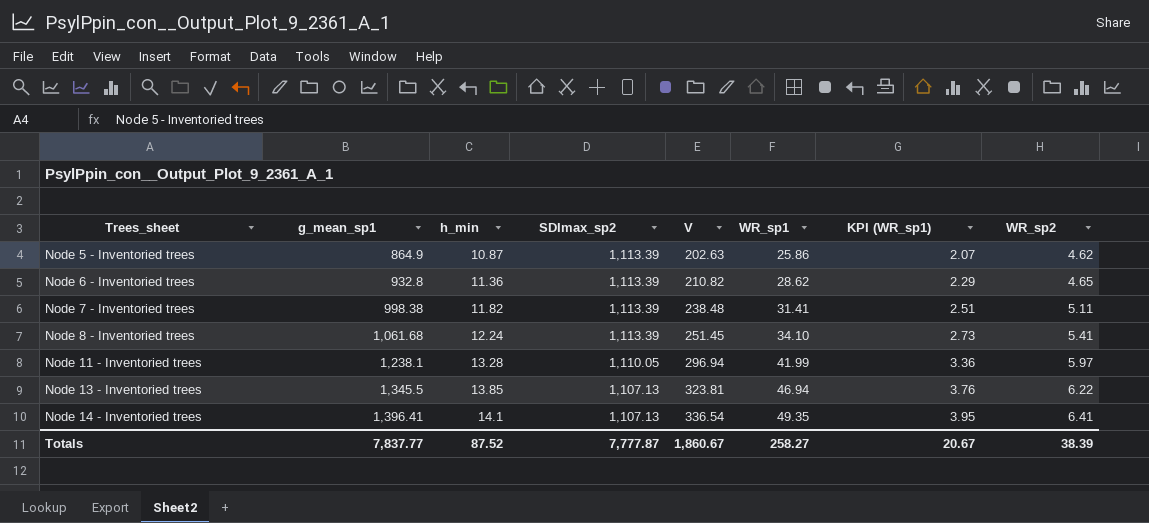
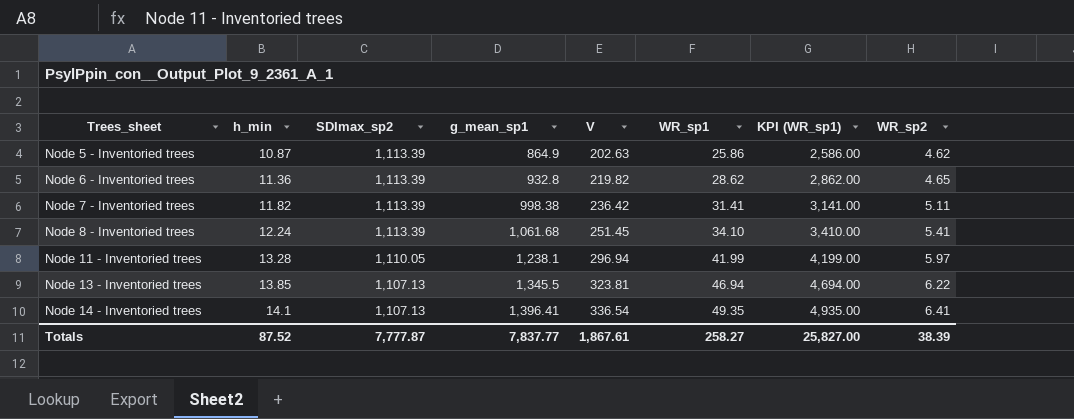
column g_mean_sp1 | position: 2 -> 4
column KPI (WR_sp1) | formula: [WR_sp1] * 0.08 -> [WR_sp1] * 100
Node 6 - Inventoried trees | V: 210.82 -> 219.82
Node 7 - Inventoried trees | V: 238.48 -> 236.42
Totals | V: 1,860.67 -> 1,867.61
Totals | KPI (WR_sp1): 20.67 -> 25,827.00

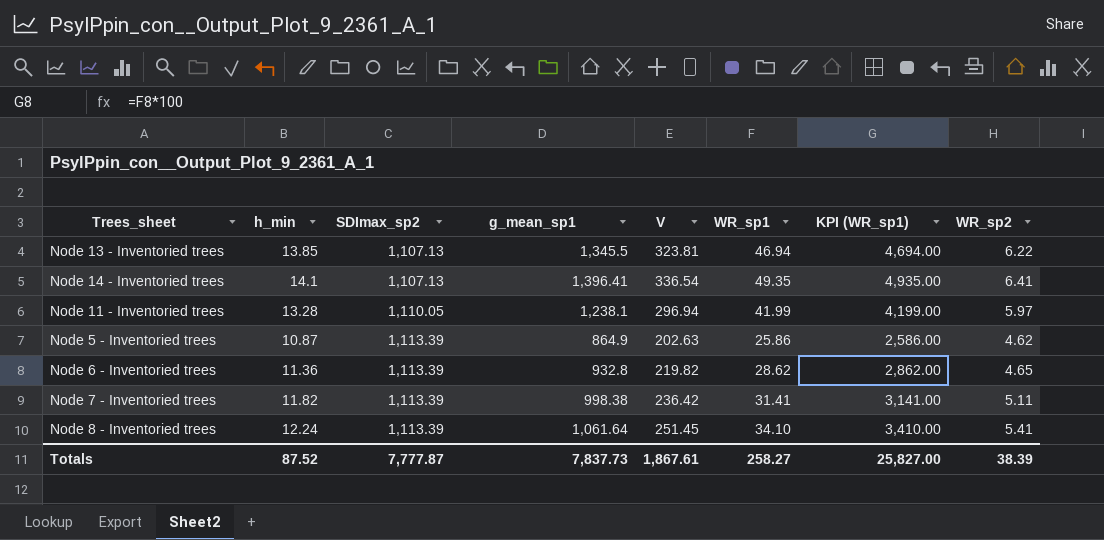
row order: Trees_sheet ascending -> SDImax_sp2 ascending
Node 8 - Inventoried trees | g_mean_sp1: 1,061.68 -> 1,061.64
Totals | g_mean_sp1: 7,837.77 -> 7,837.73

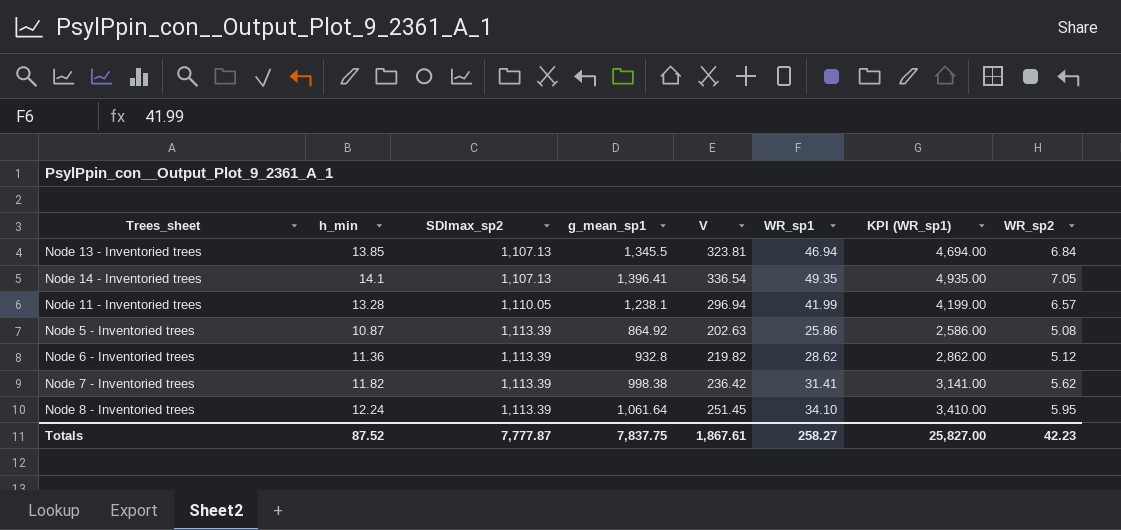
Node 13 - Inventoried trees | WR_sp2: 6.22 -> 6.84
Node 14 - Inventoried trees | WR_sp2: 6.41 -> 7.05
Node 11 - Inventoried trees | WR_sp2: 5.97 -> 6.57
Node 5 - Inventoried trees | g_mean_sp1: 864.9 -> 864.92
Node 5 - Inventoried trees | WR_sp2: 4.62 -> 5.08
Node 6 - Inventoried trees | WR_sp2: 4.65 -> 5.12
Node 7 - Inventoried trees | WR_sp2: 5.11 -> 5.62
Node 8 - Inventoried trees | WR_sp2: 5.41 -> 5.95
Totals | g_mean_sp1: 7,837.73 -> 7,837.75
Totals | WR_sp2: 38.39 -> 42.23

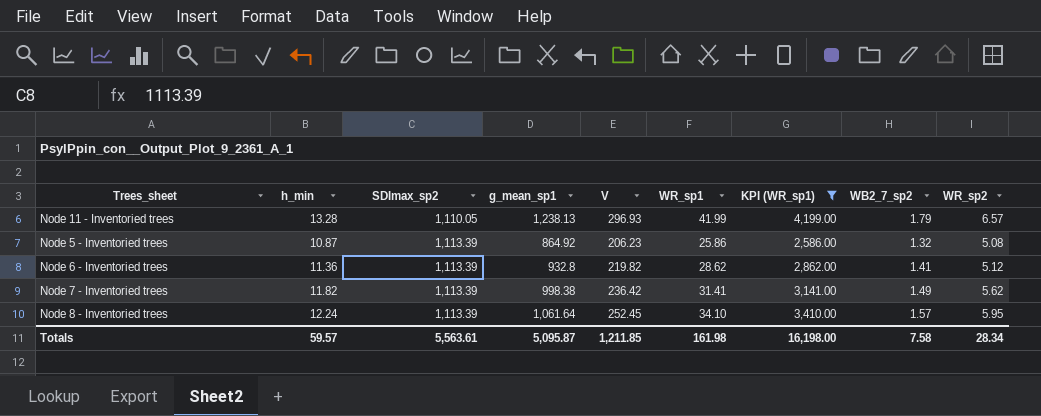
filter: none -> KPI (WR_sp1) <= 4,199.00
column WB2_7_sp2 | position: none -> 8
Node 11 - Inventoried trees | g_mean_sp1: 1,238.1 -> 1,238.13
Node 11 - Inventoried trees | V: 296.94 -> 296.93
Node 5 - Inventoried trees | V: 202.63 -> 206.23
Node 8 - Inventoried trees | V: 251.45 -> 252.45
Totals | h_min: 87.52 -> 59.57
Totals | SDImax_sp2: 7,777.87 -> 5,563.61
Totals | g_mean_sp1: 7,837.75 -> 5,095.87
Totals | V: 1,867.61 -> 1,211.85
Totals | WR_sp1: 258.27 -> 161.98
Totals | KPI (WR_sp1): 25,827.00 -> 16,198.00
Totals | WR_sp2: 42.23 -> 28.34

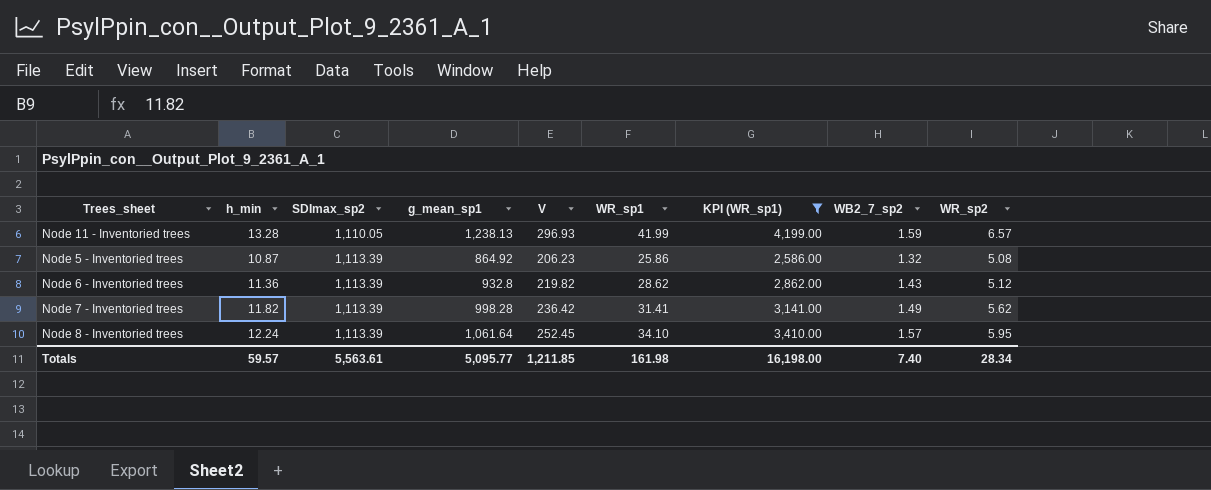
Node 11 - Inventoried trees | WB2_7_sp2: 1.79 -> 1.59
Node 6 - Inventoried trees | WB2_7_sp2: 1.41 -> 1.43
Node 7 - Inventoried trees | g_mean_sp1: 998.38 -> 998.28
Totals | g_mean_sp1: 5,095.87 -> 5,095.77
Totals | WB2_7_sp2: 7.58 -> 7.40

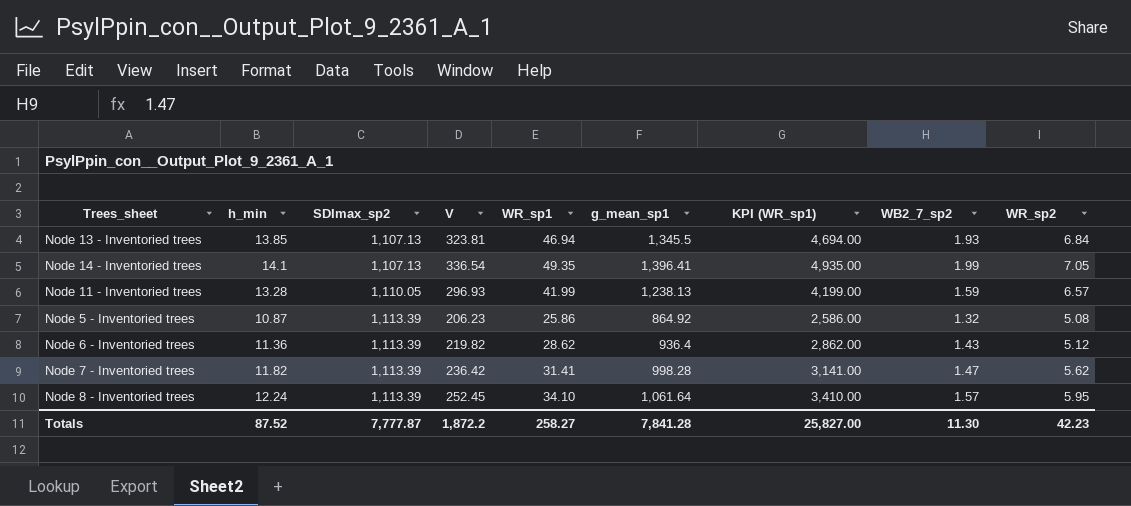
filter: KPI (WR_sp1) <= 4,199.00 -> none
column g_mean_sp1 | position: 4 -> 6
Node 6 - Inventoried trees | g_mean_sp1: 932.8 -> 936.4
Node 7 - Inventoried trees | WB2_7_sp2: 1.49 -> 1.47
Totals | h_min: 59.57 -> 87.52
Totals | SDImax_sp2: 5,563.61 -> 7,777.87
Totals | V: 1,211.85 -> 1,872.2
Totals | WR_sp1: 161.98 -> 258.27
Totals | g_mean_sp1: 5,095.77 -> 7,841.28
Totals | KPI (WR_sp1): 16,198.00 -> 25,827.00
Totals | WB2_7_sp2: 7.40 -> 11.30
Totals | WR_sp2: 28.34 -> 42.23

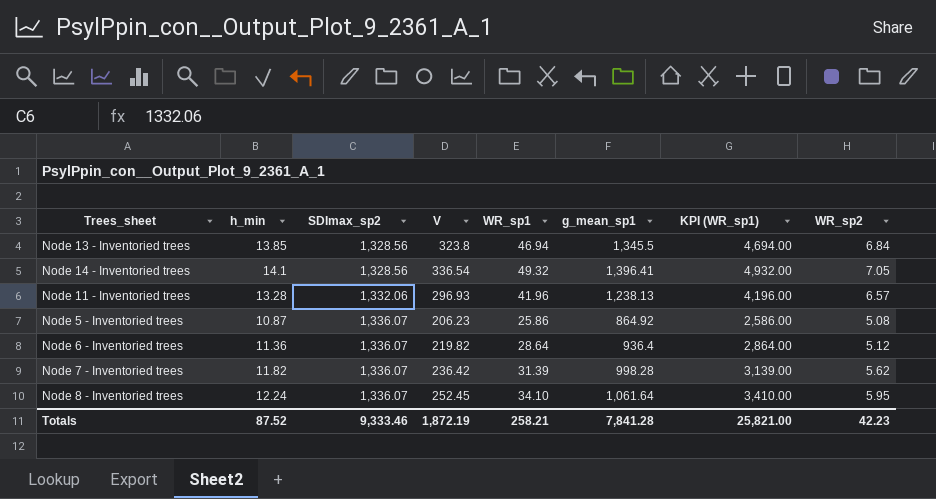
column WB2_7_sp2 | position: 8 -> none
Node 13 - Inventoried trees | SDImax_sp2: 1,107.13 -> 1,328.56
Node 13 - Inventoried trees | V: 323.81 -> 323.8
Node 14 - Inventoried trees | SDImax_sp2: 1,107.13 -> 1,328.56
Node 14 - Inventoried trees | WR_sp1: 49.35 -> 49.32
Node 14 - Inventoried trees | KPI (WR_sp1): 4,935.00 -> 4,932.00
Node 11 - Inventoried trees | SDImax_sp2: 1,110.05 -> 1,332.06
Node 11 - Inventoried trees | WR_sp1: 41.99 -> 41.96
Node 11 - Inventoried trees | KPI (WR_sp1): 4,199.00 -> 4,196.00
Node 5 - Inventoried trees | SDImax_sp2: 1,113.39 -> 1,336.07
Node 6 - Inventoried trees | SDImax_sp2: 1,113.39 -> 1,336.07
Node 6 - Inventoried trees | WR_sp1: 28.62 -> 28.64
Node 6 - Inventoried trees | KPI (WR_sp1): 2,862.00 -> 2,864.00
Node 7 - Inventoried trees | SDImax_sp2: 1,113.39 -> 1,336.07
Node 7 - Inventoried trees | WR_sp1: 31.41 -> 31.39
Node 7 - Inventoried trees | KPI (WR_sp1): 3,141.00 -> 3,139.00
Node 8 - Inventoried trees | SDImax_sp2: 1,113.39 -> 1,336.07
Totals | SDImax_sp2: 7,777.87 -> 9,333.46
Totals | V: 1,872.2 -> 1,872.19
Totals | WR_sp1: 258.27 -> 258.21
Totals | KPI (WR_sp1): 25,827.00 -> 25,821.00

